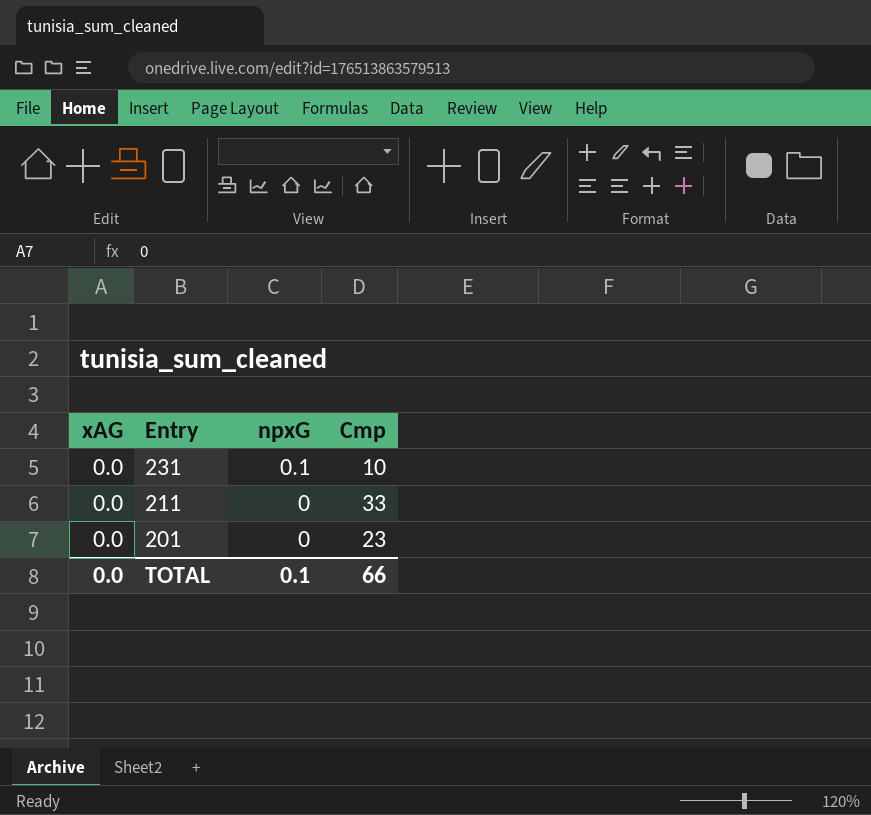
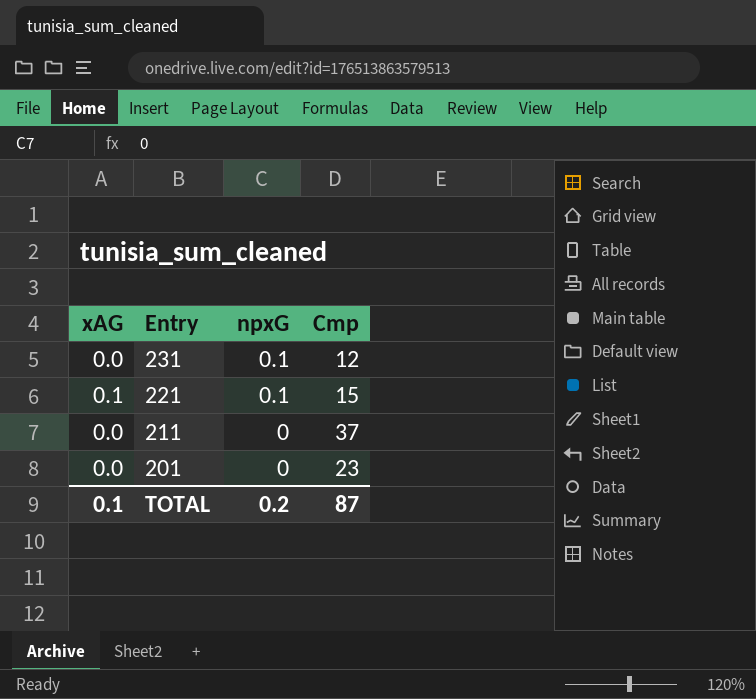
231 | Cmp: 10 -> 12
row 221: none -> 0.1 | 0.1 | 15
211 | Cmp: 33 -> 37
TOTAL | xAG: 0.0 -> 0.1
TOTAL | npxG: 0.1 -> 0.2
TOTAL | Cmp: 66 -> 87

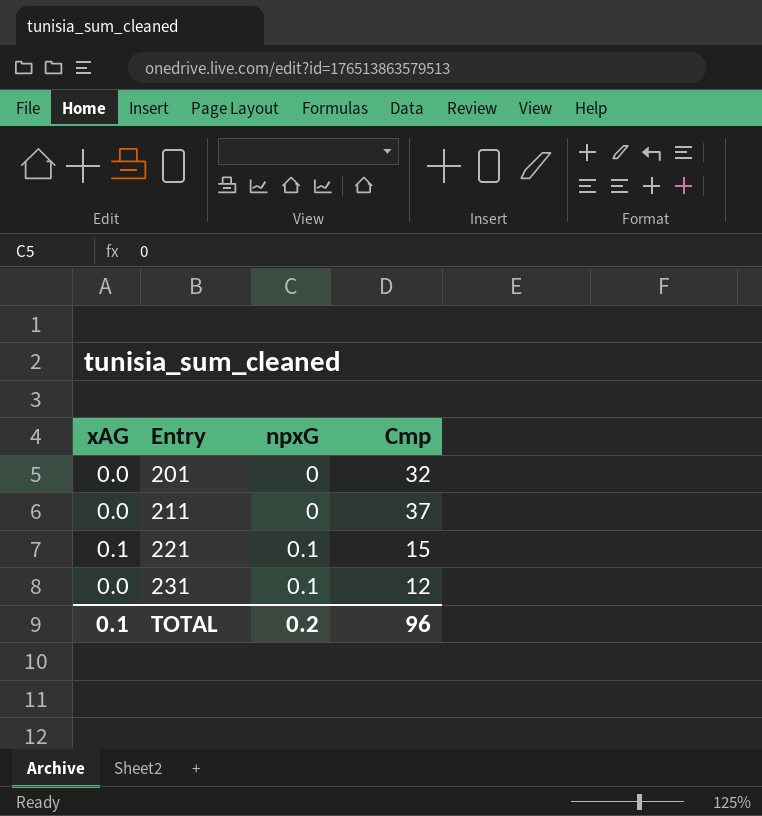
row order: Entry descending -> Entry ascending
201 | Cmp: 23 -> 32
TOTAL | Cmp: 87 -> 96

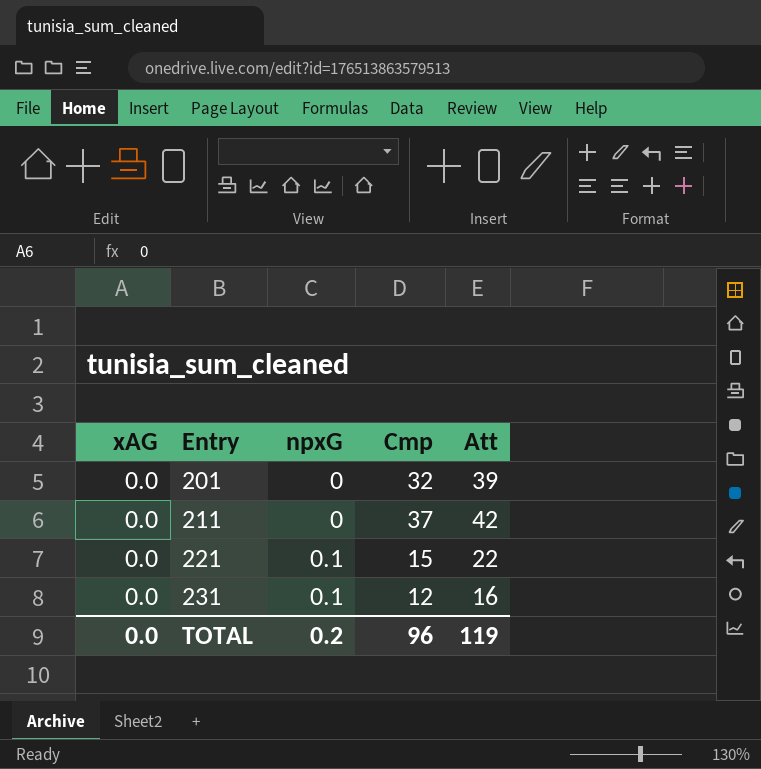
column Att | position: none -> 5
221 | xAG: 0.1 -> 0.0
TOTAL | xAG: 0.1 -> 0.0

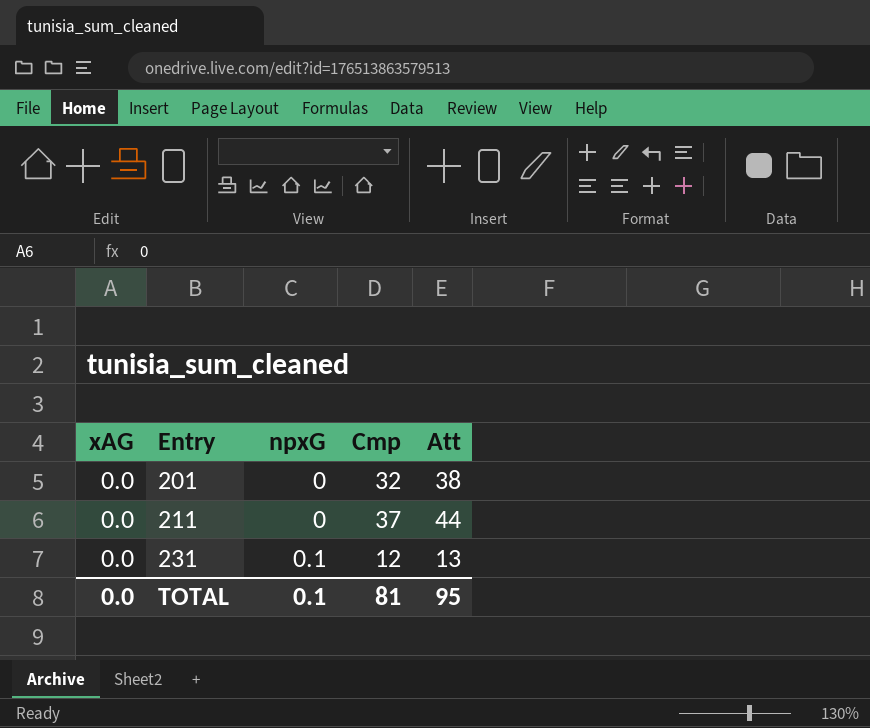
row 221: 0.0 | 0.1 | 15 | 22 -> none
201 | Att: 39 -> 38
211 | Att: 42 -> 44
231 | Att: 16 -> 13
TOTAL | npxG: 0.2 -> 0.1
TOTAL | Cmp: 96 -> 81
TOTAL | Att: 119 -> 95

